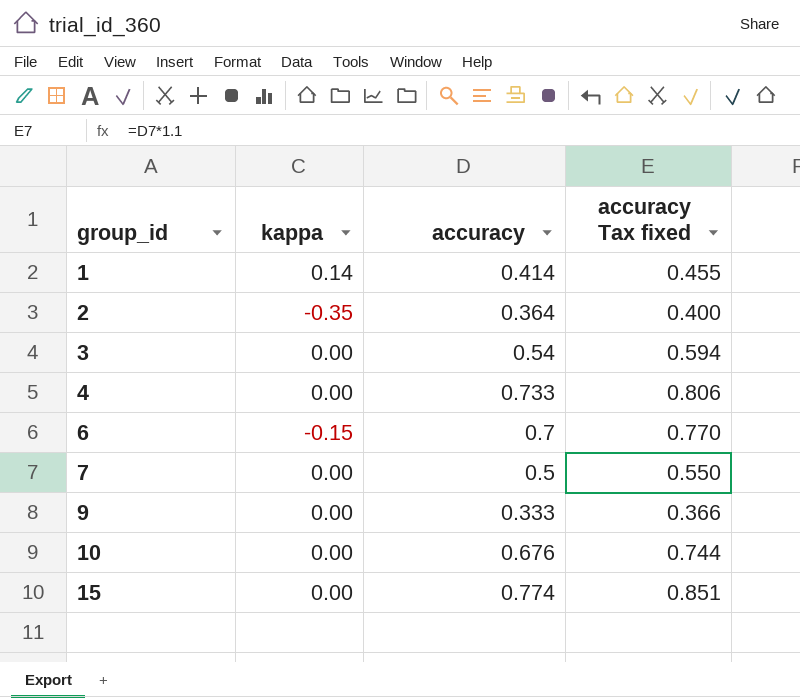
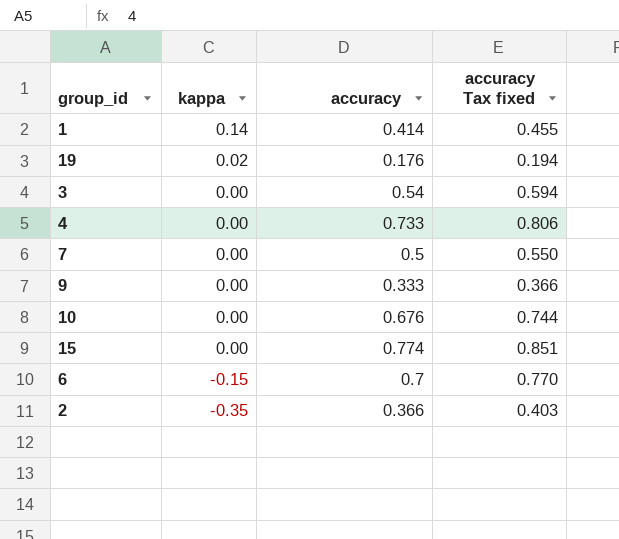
row order: group_id ascending -> kappa descending
row 19: none -> 0.02 | 0.176 | 0.194
2 | accuracy: 0.364 -> 0.366
2 | accuracy Tax fixed: 0.400 -> 0.403

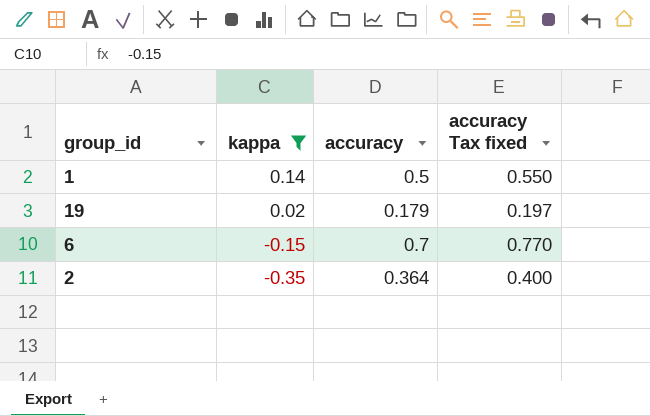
filter: none -> kappa != 0.00
1 | accuracy: 0.414 -> 0.5
1 | accuracy Tax fixed: 0.455 -> 0.550
19 | accuracy: 0.176 -> 0.179
19 | accuracy Tax fixed: 0.194 -> 0.197
2 | accuracy: 0.366 -> 0.364
2 | accuracy Tax fixed: 0.403 -> 0.400

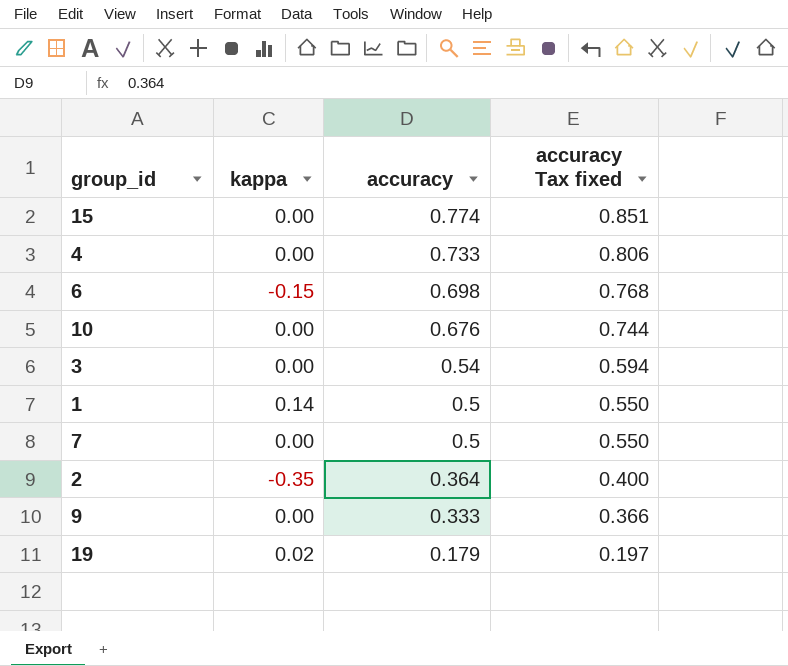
filter: kappa != 0.00 -> none
row order: kappa descending -> accuracy descending
6 | accuracy: 0.7 -> 0.698
6 | accuracy Tax fixed: 0.770 -> 0.768

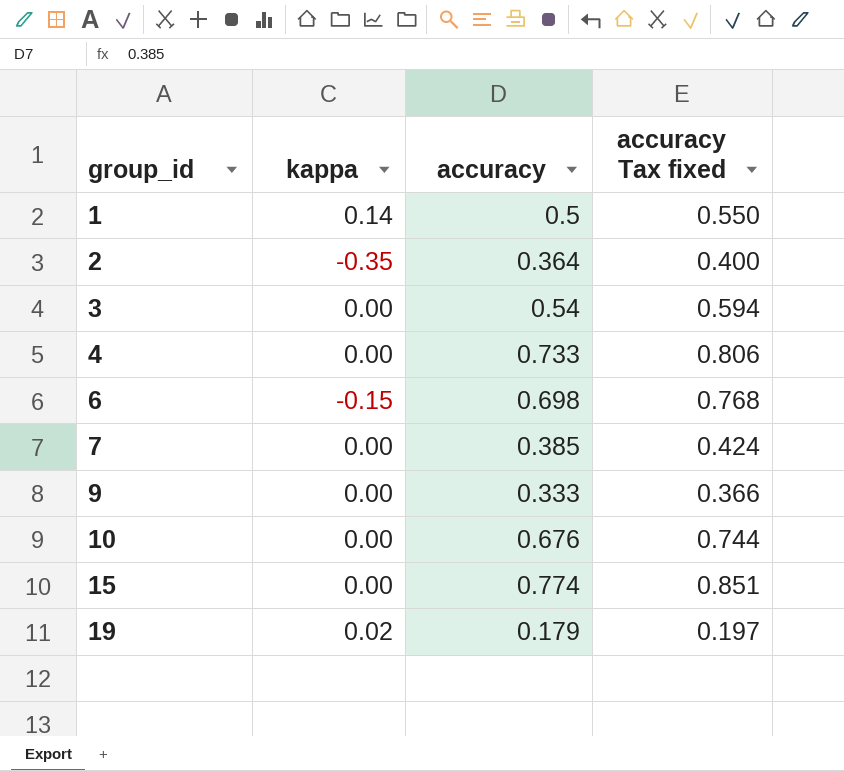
row order: accuracy descending -> group_id ascending
7 | accuracy: 0.5 -> 0.385
7 | accuracy Tax fixed: 0.550 -> 0.424

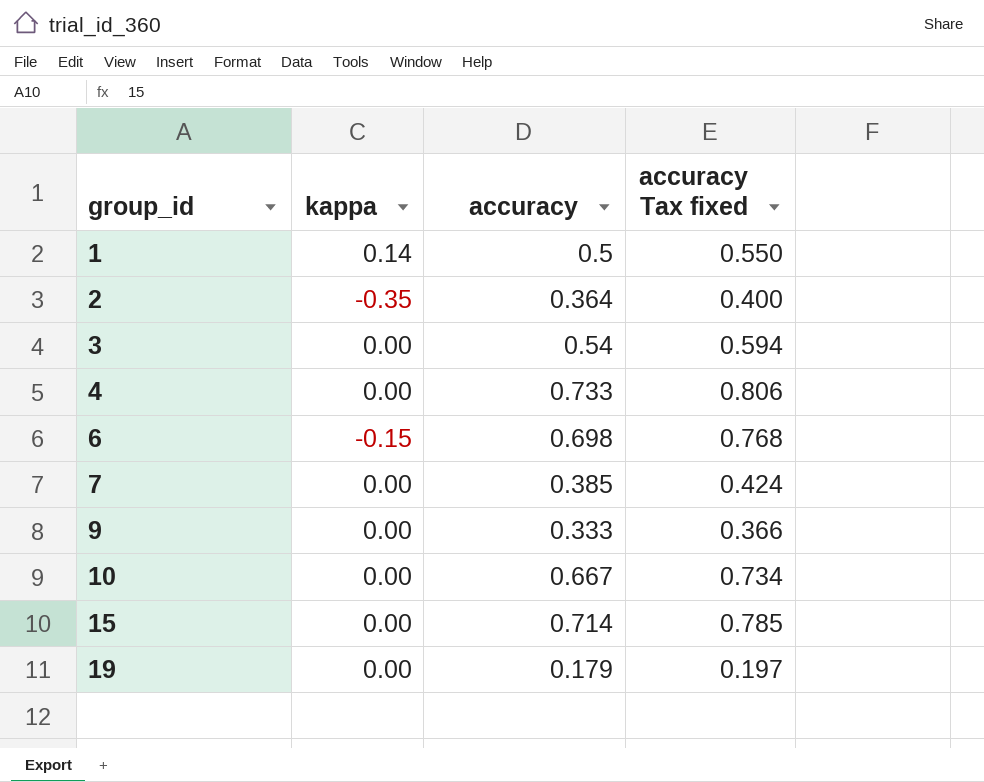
10 | accuracy: 0.676 -> 0.667
10 | accuracy Tax fixed: 0.744 -> 0.734
15 | accuracy: 0.774 -> 0.714
15 | accuracy Tax fixed: 0.851 -> 0.785
19 | kappa: 0.02 -> 0.00

